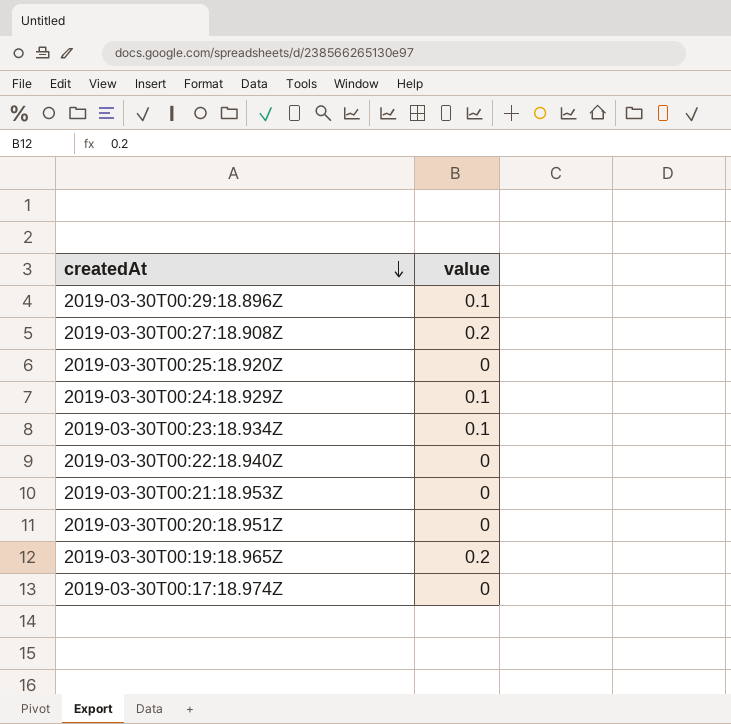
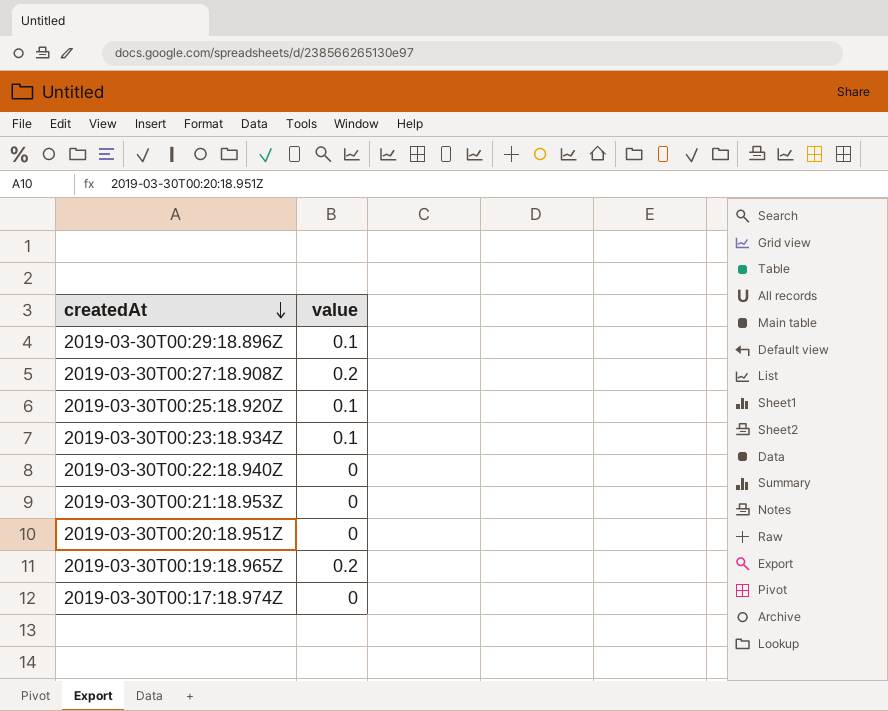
row 2019-03-30T00:24:18.929Z: 0.1 -> none
2019-03-30T00:25:18.920Z | value: 0 -> 0.1

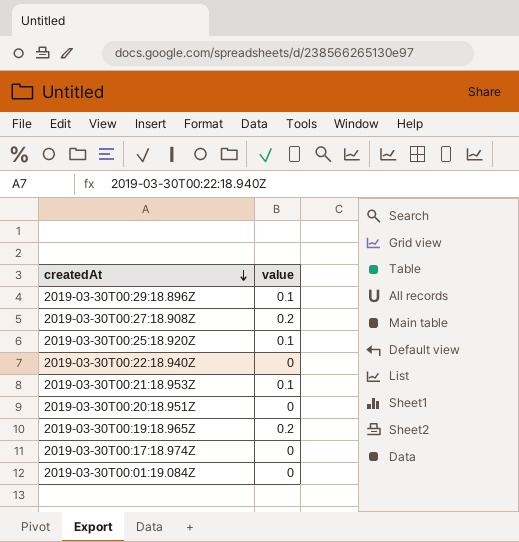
row 2019-03-30T00:23:18.934Z: 0.1 -> none
2019-03-30T00:21:18.953Z | value: 0 -> 0.1
row 2019-03-30T00:01:19.084Z: none -> 0

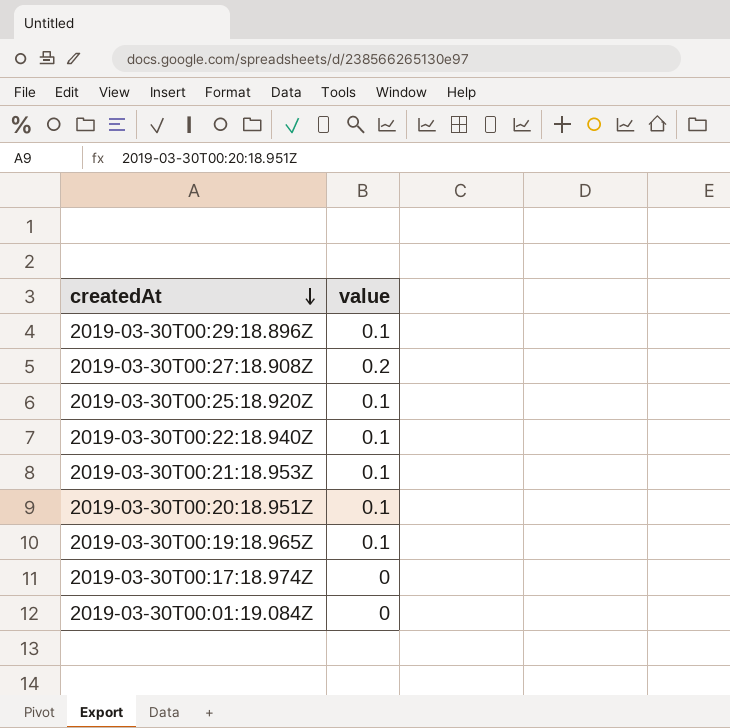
2019-03-30T00:22:18.940Z | value: 0 -> 0.1
2019-03-30T00:20:18.951Z | value: 0 -> 0.1
2019-03-30T00:19:18.965Z | value: 0.2 -> 0.1

